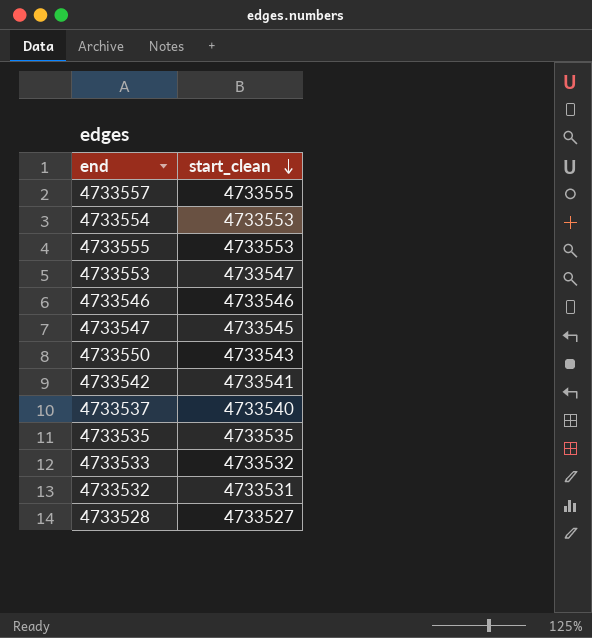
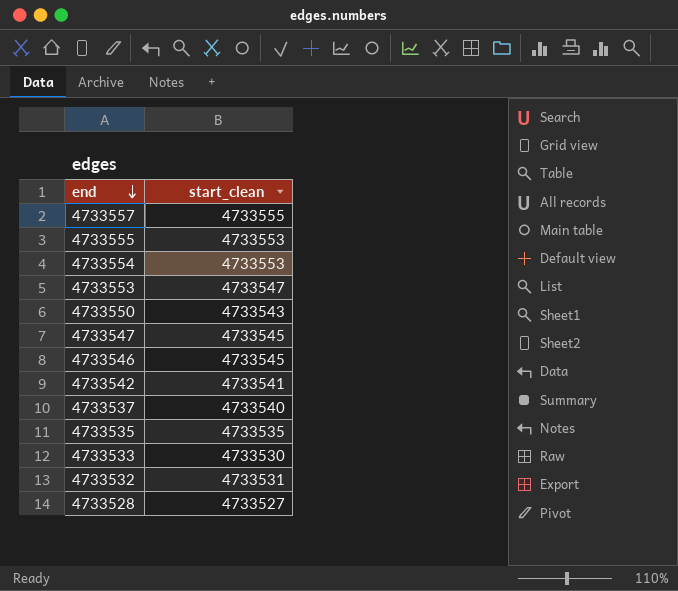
row order: start_clean descending -> end descending
4733546 | start_clean: 4733546 -> 4733545
4733533 | start_clean: 4733532 -> 4733530

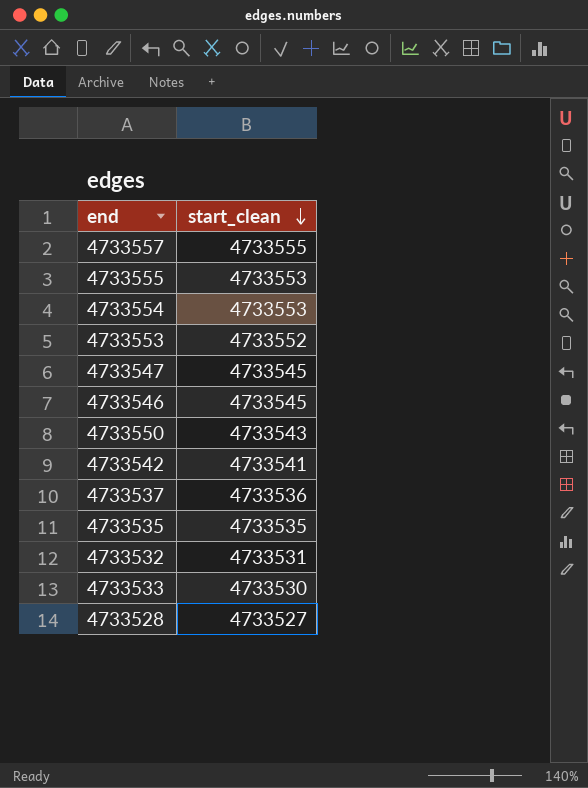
row order: end descending -> start_clean descending
4733553 | start_clean: 4733547 -> 4733552
4733537 | start_clean: 4733540 -> 4733536

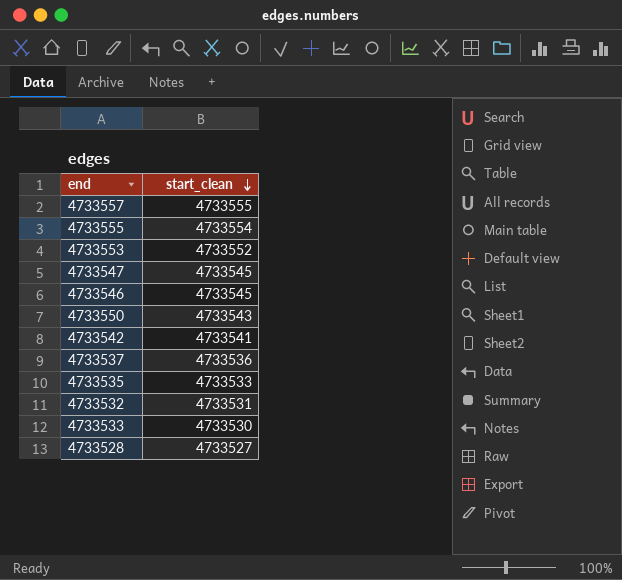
row 4733554: 4733553 -> none
4733555 | start_clean: 4733553 -> 4733554
4733535 | start_clean: 4733535 -> 4733533

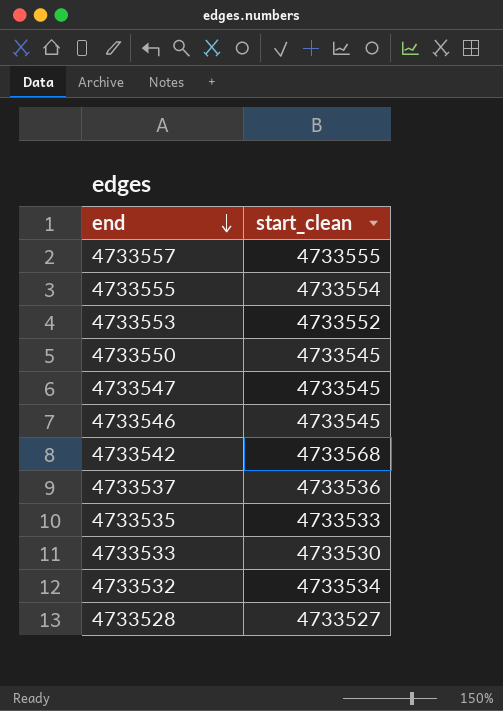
row order: start_clean descending -> end descending
4733550 | start_clean: 4733543 -> 4733545
4733542 | start_clean: 4733541 -> 4733568
4733532 | start_clean: 4733531 -> 4733534

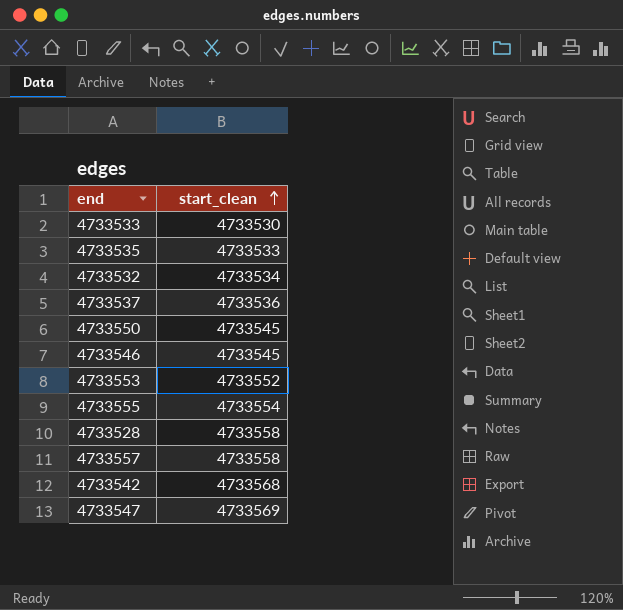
row order: end descending -> start_clean ascending
4733528 | start_clean: 4733527 -> 4733558
4733557 | start_clean: 4733555 -> 4733558
4733547 | start_clean: 4733545 -> 4733569

